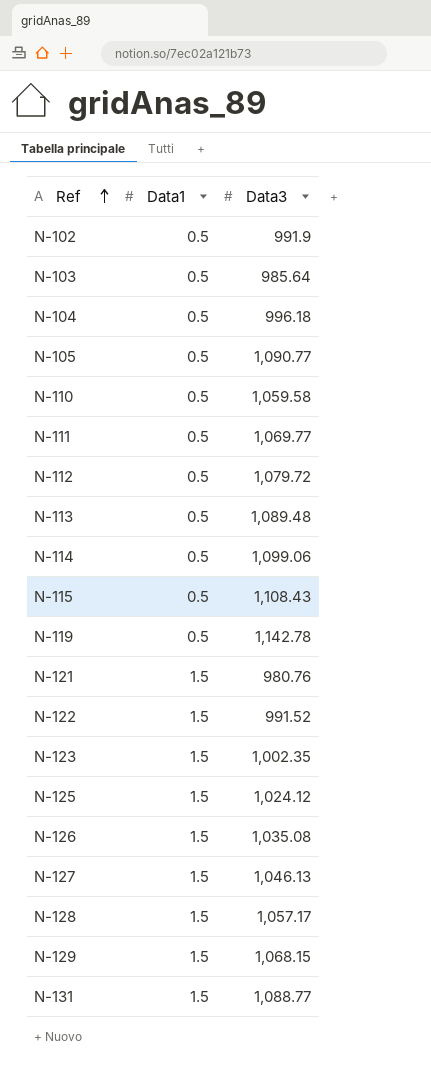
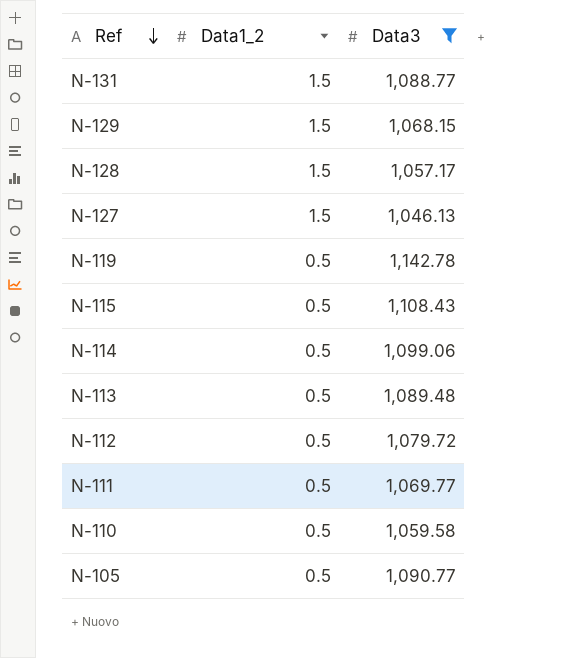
filter: none -> Data3 >= 1,046.13
row order: Ref ascending -> Ref descending
column name: Data1 -> Data1_2

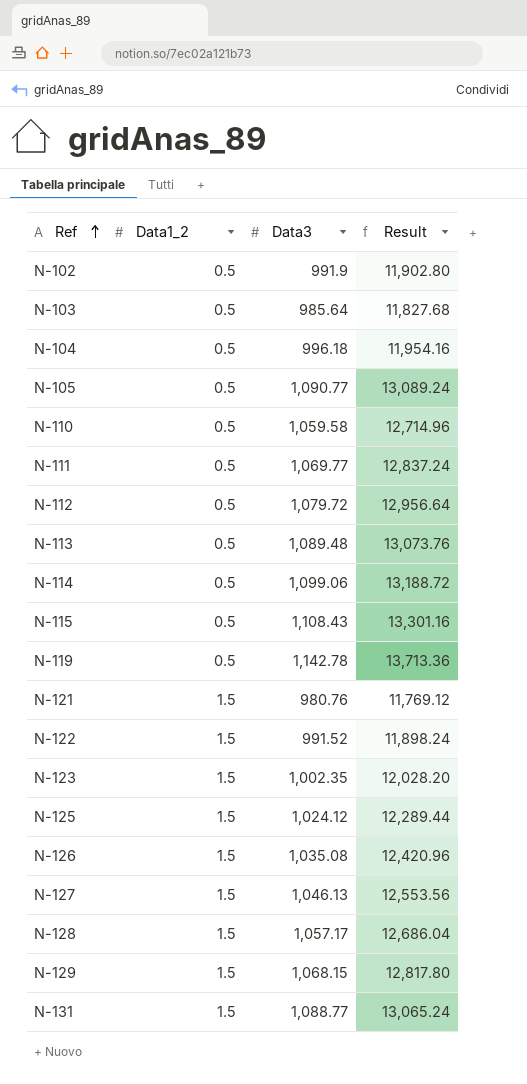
filter: Data3 >= 1,046.13 -> none
row order: Ref descending -> Ref ascending
column Result | formula: none -> [Data3] * 12

